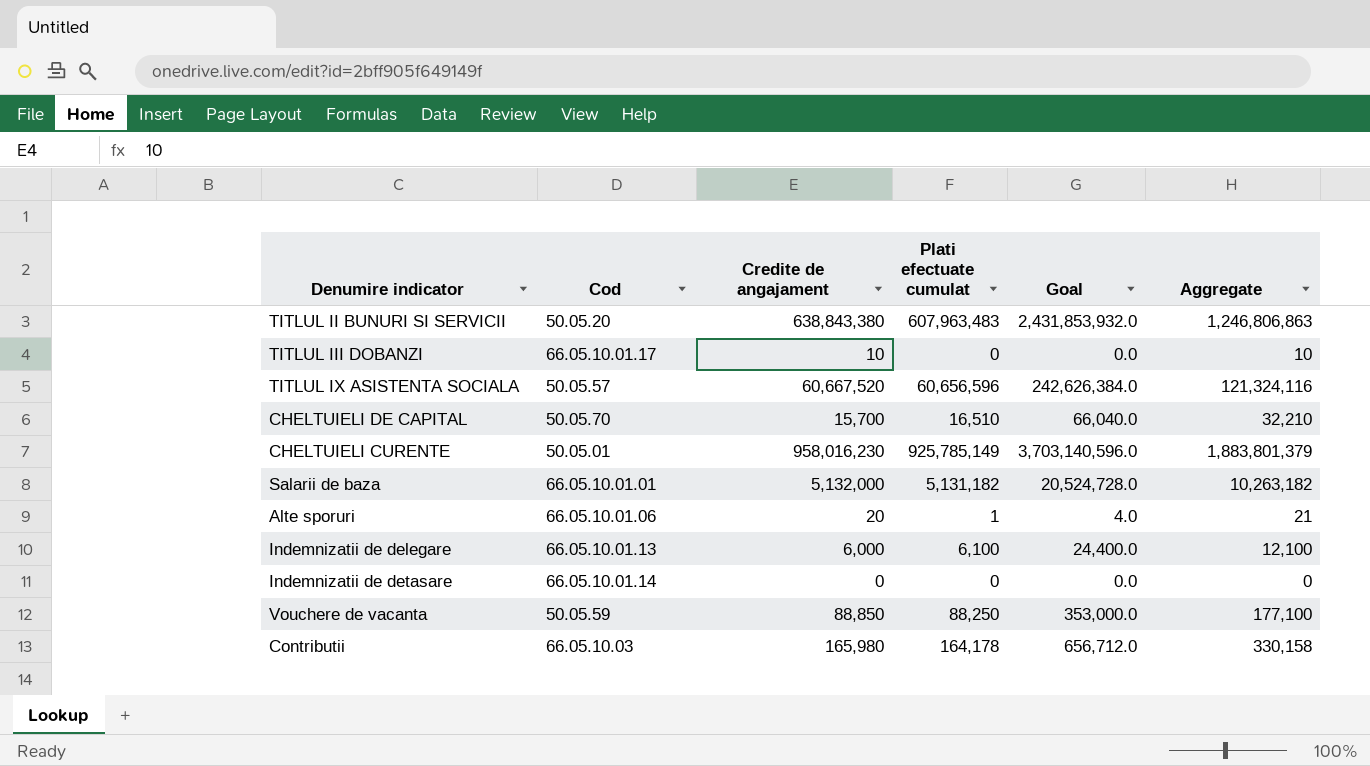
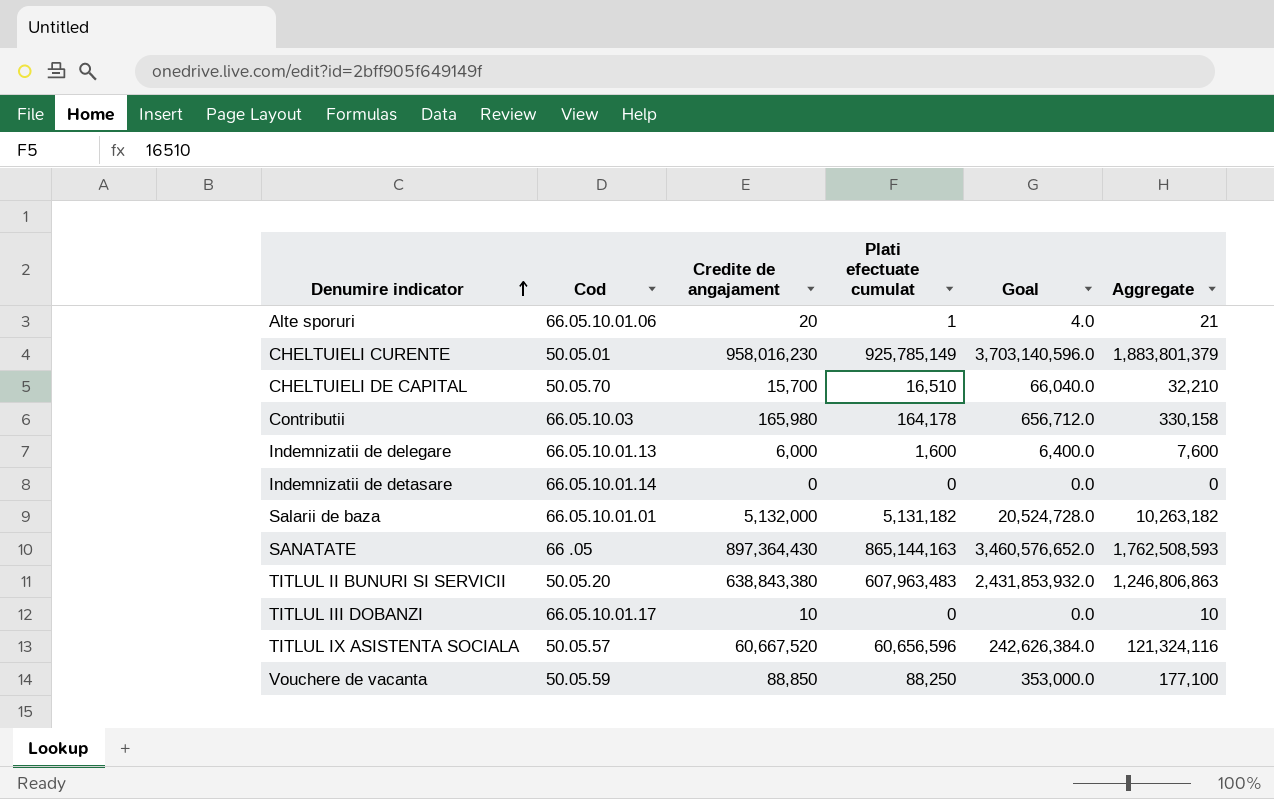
row order: none -> Denumire indicator ascending
Indemnizatii de delegare | Plati efectuate cumulat: 6,100 -> 1,600
Indemnizatii de delegare | Goal: 24,400.0 -> 6,400.0
Indemnizatii de delegare | Aggregate: 12,100 -> 7,600
row SANATATE: none -> 66 .05 | 897,364,430 | 865,144,163 | 3,460,576,652.0 | 1,762,508,593

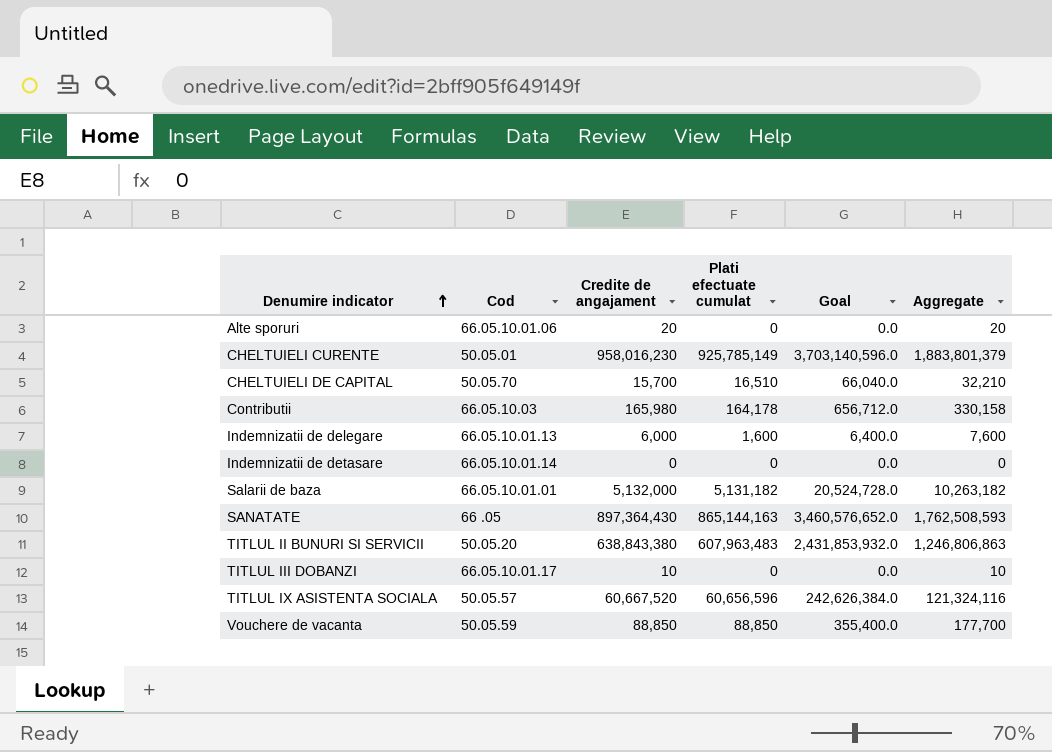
Alte sporuri | Plati efectuate cumulat: 1 -> 0
Alte sporuri | Goal: 4.0 -> 0.0
Alte sporuri | Aggregate: 21 -> 20
Vouchere de vacanta | Plati efectuate cumulat: 88,250 -> 88,850
Vouchere de vacanta | Goal: 353,000.0 -> 355,400.0
Vouchere de vacanta | Aggregate: 177,100 -> 177,700

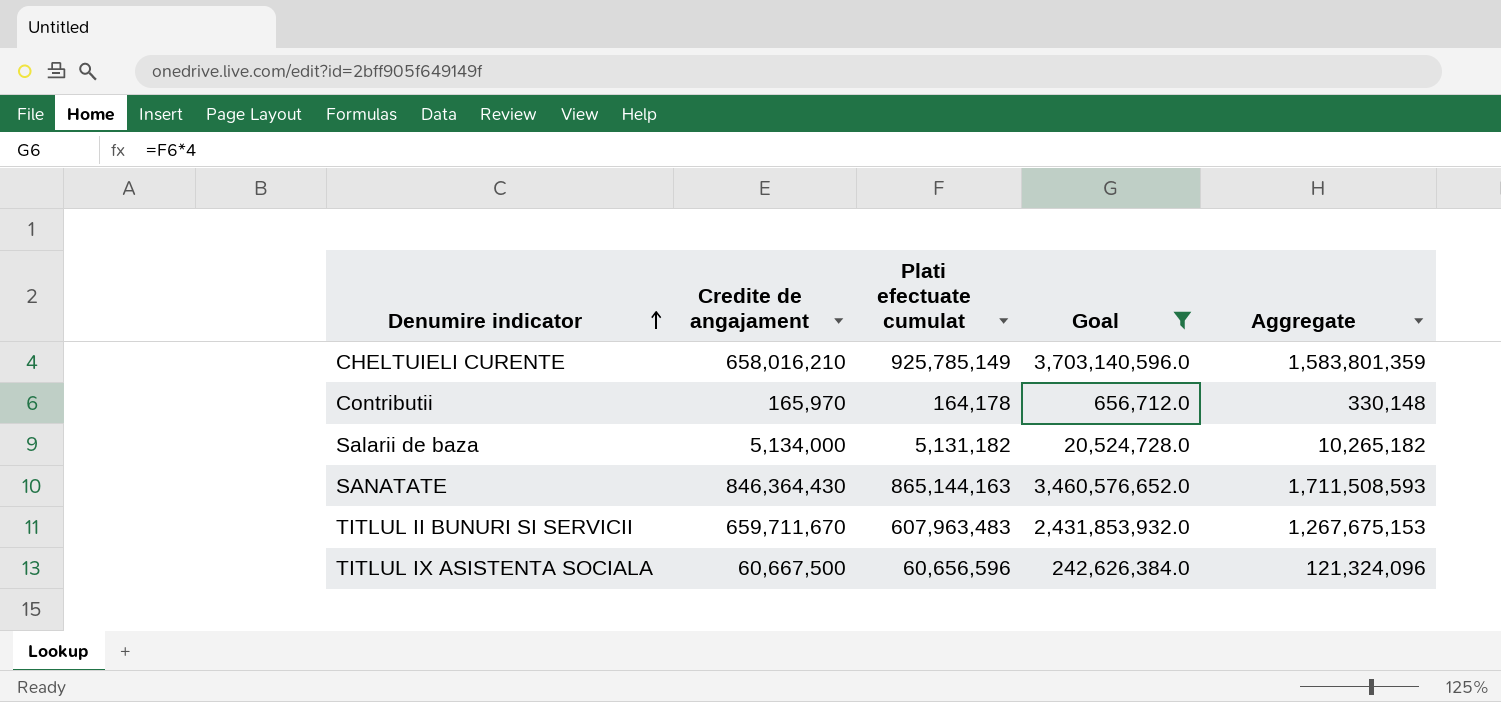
filter: none -> Goal >= 656,712.0
column Cod | position: 2 -> none
CHELTUIELI CURENTE | Credite de angajament: 958,016,230 -> 658,016,210
CHELTUIELI CURENTE | Aggregate: 1,883,801,379 -> 1,583,801,359
Contributii | Credite de angajament: 165,980 -> 165,970
Contributii | Aggregate: 330,158 -> 330,148
Salarii de baza | Credite de angajament: 5,132,000 -> 5,134,000
Salarii de baza | Aggregate: 10,263,182 -> 10,265,182
SANATATE | Credite de angajament: 897,364,430 -> 846,364,430
SANATATE | Aggregate: 1,762,508,593 -> 1,711,508,593
TITLUL II BUNURI SI SERVICII | Credite de angajament: 638,843,380 -> 659,711,670
TITLUL II BUNURI SI SERVICII | Aggregate: 1,246,806,863 -> 1,267,675,153
TITLUL IX ASISTENTA SOCIALA | Credite de angajament: 60,667,520 -> 60,667,500
TITLUL IX ASISTENTA SOCIALA | Aggregate: 121,324,116 -> 121,324,096

